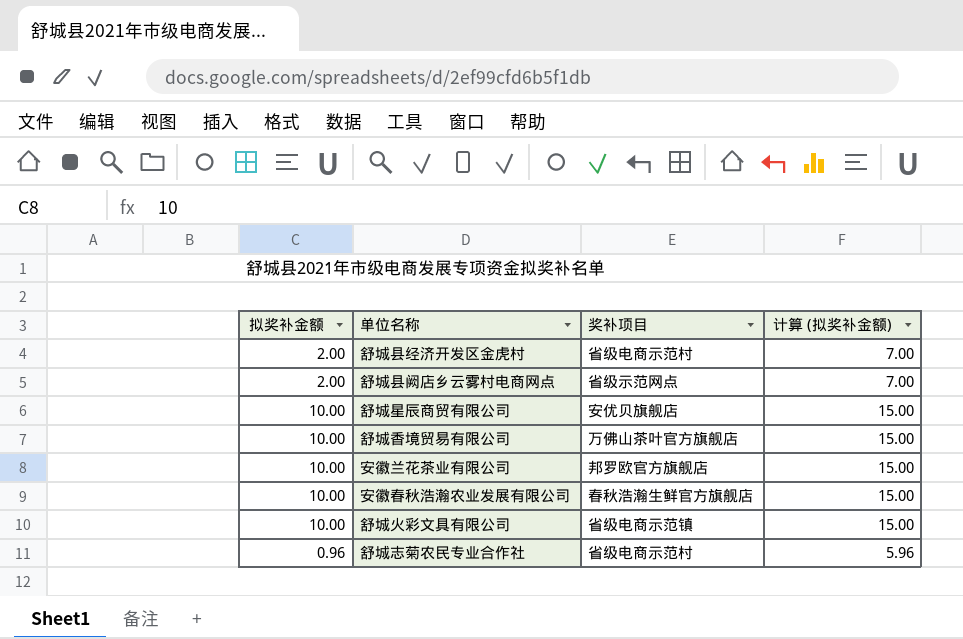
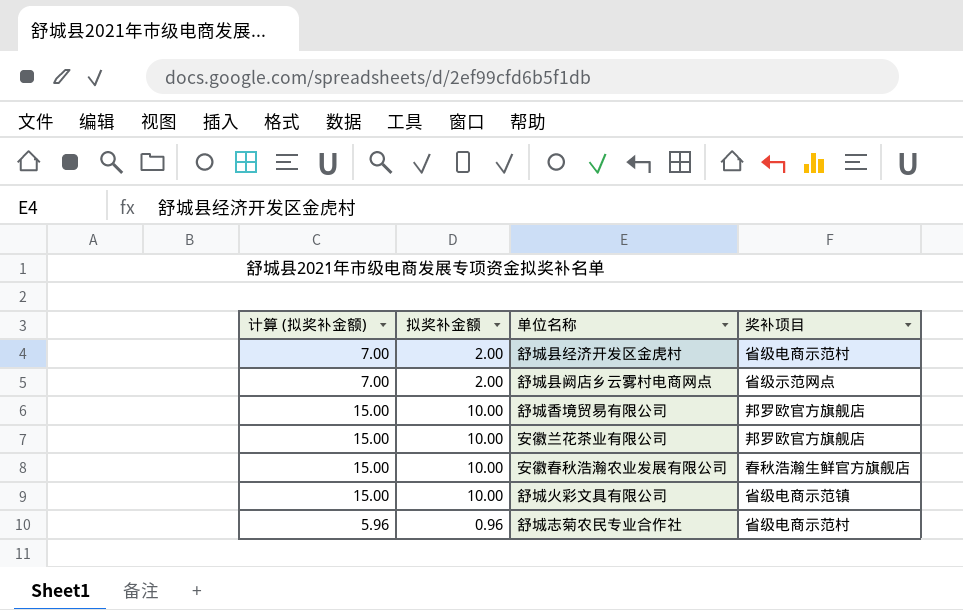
column 计算 (拟奖补金额) | position: 4 -> 1
row 舒城星辰商贸有限公司: 10.00 | 安优贝旗舰店 | 15.00 -> none
舒城香境贸易有限公司 | 奖补项目: 万佛山茶叶官方旗舰店 -> 邦罗欧官方旗舰店

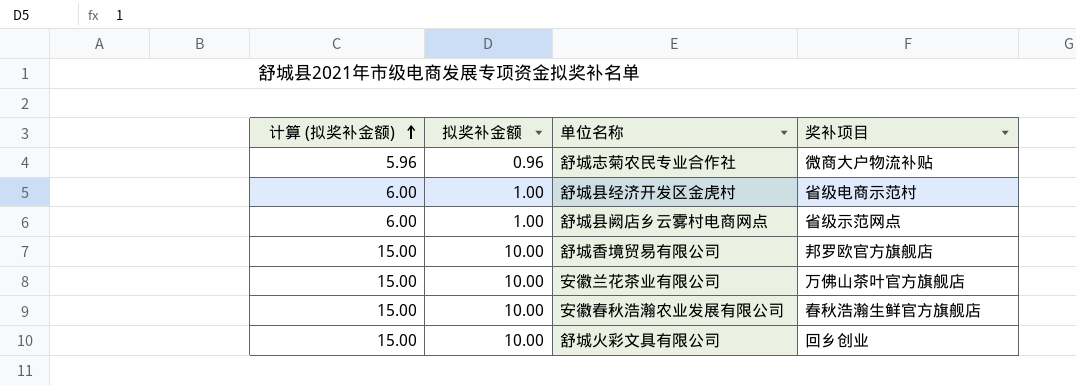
row order: none -> 计算 (拟奖补金额) ascending
舒城志菊农民专业合作社 | 奖补项目: 省级电商示范村 -> 微商大户物流补贴
舒城县经济开发区金虎村 | 计算 (拟奖补金额): 7.00 -> 6.00
舒城县经济开发区金虎村 | 拟奖补金额: 2.00 -> 1.00
舒城县阙店乡云雾村电商网点 | 计算 (拟奖补金额): 7.00 -> 6.00
舒城县阙店乡云雾村电商网点 | 拟奖补金额: 2.00 -> 1.00
安徽兰花茶业有限公司 | 奖补项目: 邦罗欧官方旗舰店 -> 万佛山茶叶官方旗舰店
舒城火彩文具有限公司 | 奖补项目: 省级电商示范镇 -> 回乡创业

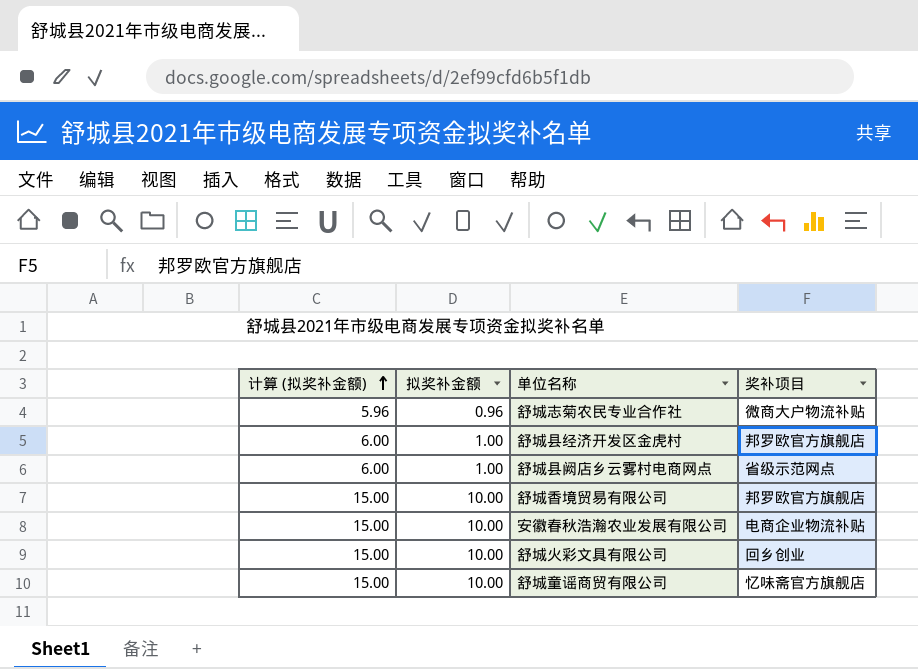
row 安徽兰花茶业有限公司: 15.00 | 10.00 | 万佛山茶叶官方旗舰店 -> none
舒城县经济开发区金虎村 | 奖补项目: 省级电商示范村 -> 邦罗欧官方旗舰店
安徽春秋浩瀚农业发展有限公司 | 奖补项目: 春秋浩瀚生鲜官方旗舰店 -> 电商企业物流补贴
row 舒城童谣商贸有限公司: none -> 15.00 | 10.00 | 忆味斋官方旗舰店

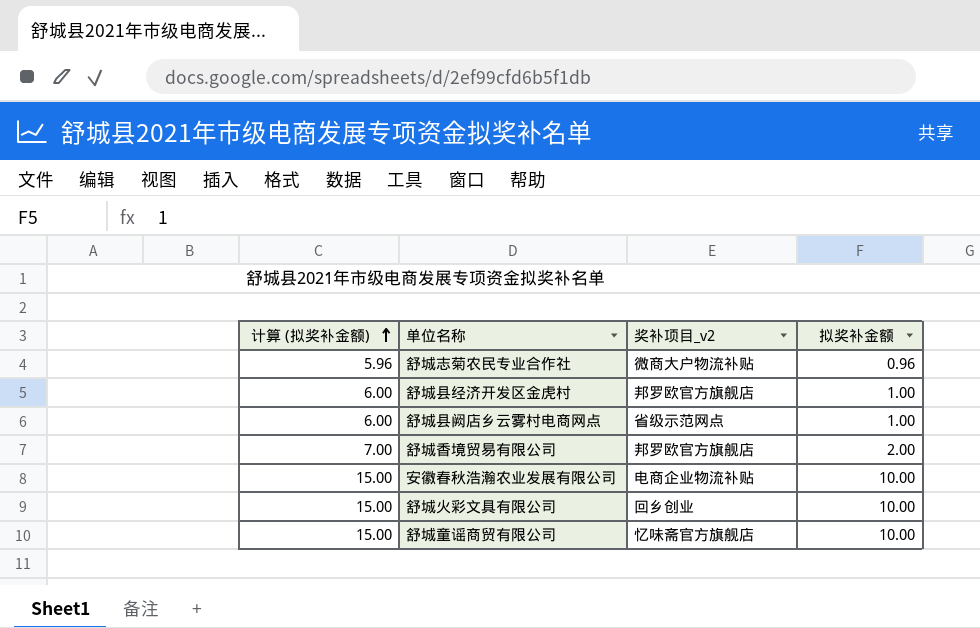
column name: 奖补项目 -> 奖补项目_v2
column 拟奖补金额 | position: 2 -> 4
舒城香境贸易有限公司 | 计算 (拟奖补金额): 15.00 -> 7.00
舒城香境贸易有限公司 | 拟奖补金额: 10.00 -> 2.00

